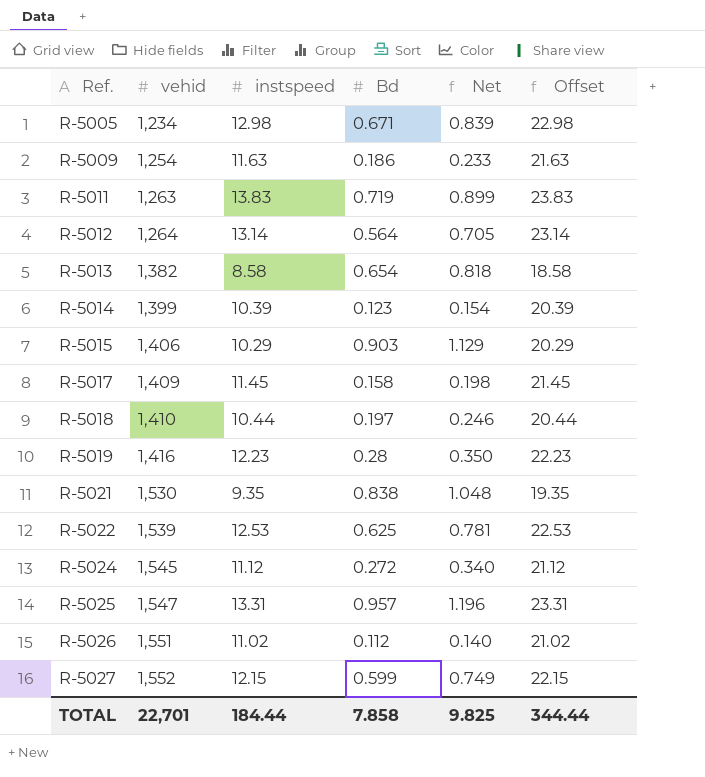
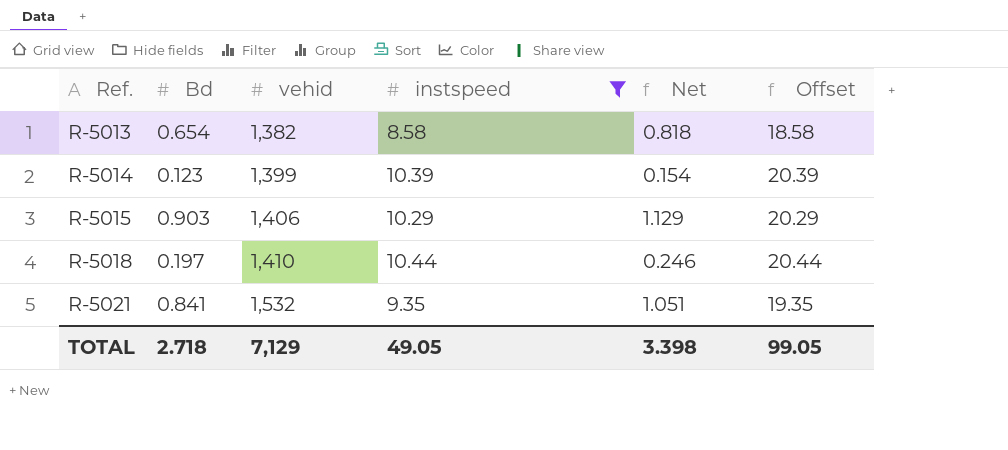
filter: none -> instspeed <= 10.44
column Bd | position: 4 -> 2
R-5021 | Bd: 0.838 -> 0.841
R-5021 | vehid: 1,530 -> 1,532
R-5021 | Net: 1.048 -> 1.051
TOTAL | Bd: 7.858 -> 2.718
TOTAL | vehid: 22,701 -> 7,129
TOTAL | instspeed: 184.44 -> 49.05
TOTAL | Net: 9.825 -> 3.398
TOTAL | Offset: 344.44 -> 99.05

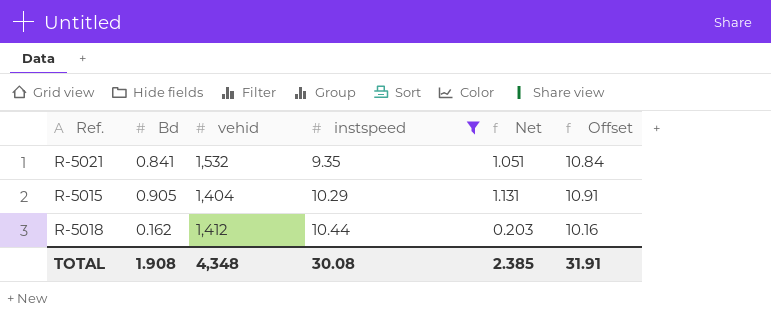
row order: Ref. ascending -> instspeed ascending
column Offset | formula: [instspeed] + 10 -> [Bd] + 10
row R-5013: 0.654 | 1,382 | 8.58 | 0.818 | 18.58 -> none
row R-5014: 0.123 | 1,399 | 10.39 | 0.154 | 20.39 -> none
R-5015 | Bd: 0.903 -> 0.905
R-5015 | vehid: 1,406 -> 1,404
R-5015 | Net: 1.129 -> 1.131
R-5018 | Bd: 0.197 -> 0.162
R-5018 | vehid: 1,410 -> 1,412
R-5018 | Net: 0.246 -> 0.203
TOTAL | Bd: 2.718 -> 1.908
TOTAL | vehid: 7,129 -> 4,348
TOTAL | instspeed: 49.05 -> 30.08
TOTAL | Net: 3.398 -> 2.385
TOTAL | Offset: 99.05 -> 31.91

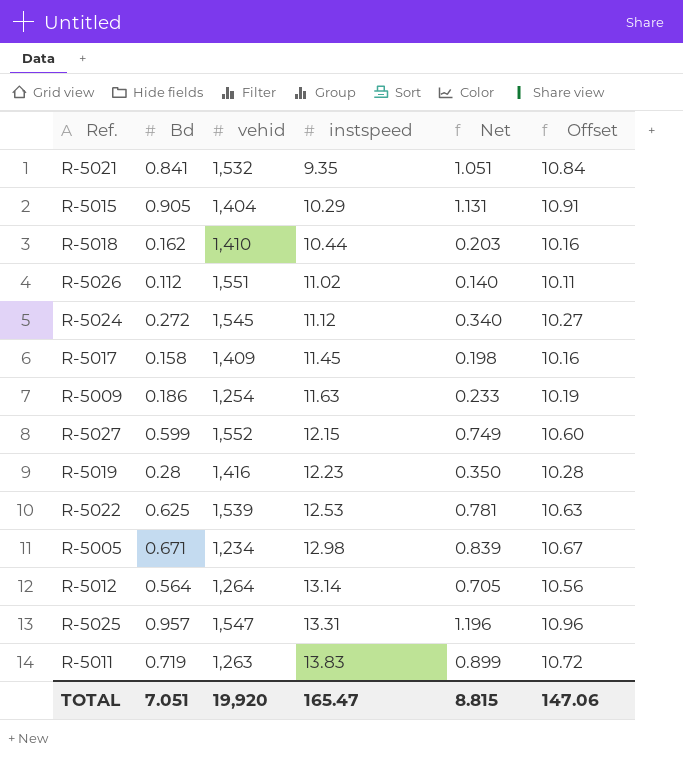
filter: instspeed <= 10.44 -> none
R-5018 | vehid: 1,412 -> 1,410
TOTAL | Bd: 1.908 -> 7.051
TOTAL | vehid: 4,348 -> 19,920
TOTAL | instspeed: 30.08 -> 165.47
TOTAL | Net: 2.385 -> 8.815
TOTAL | Offset: 31.91 -> 147.06

